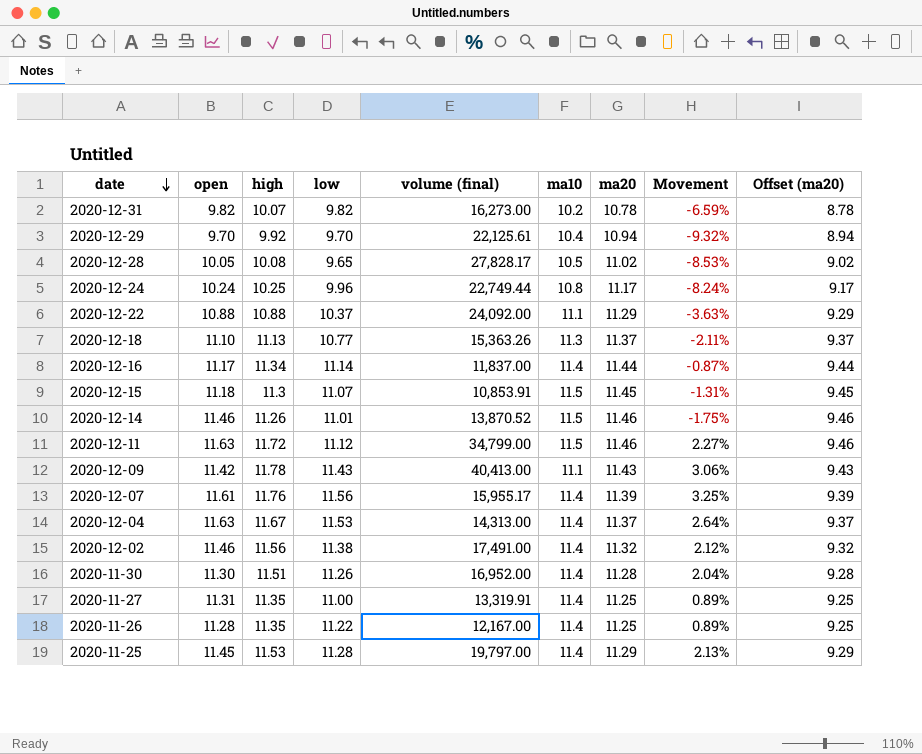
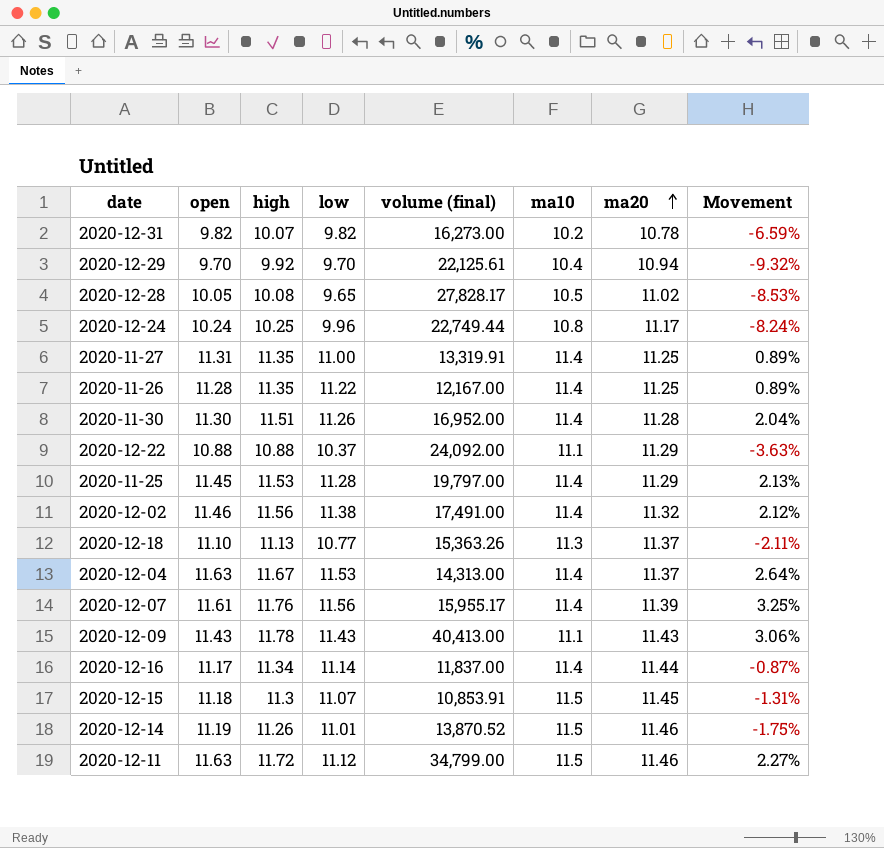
row order: date descending -> ma20 ascending
column Offset (ma20) | formula: [ma20] - 2 -> none
2020-12-09 | open: 11.42 -> 11.43
2020-12-14 | open: 11.46 -> 11.19

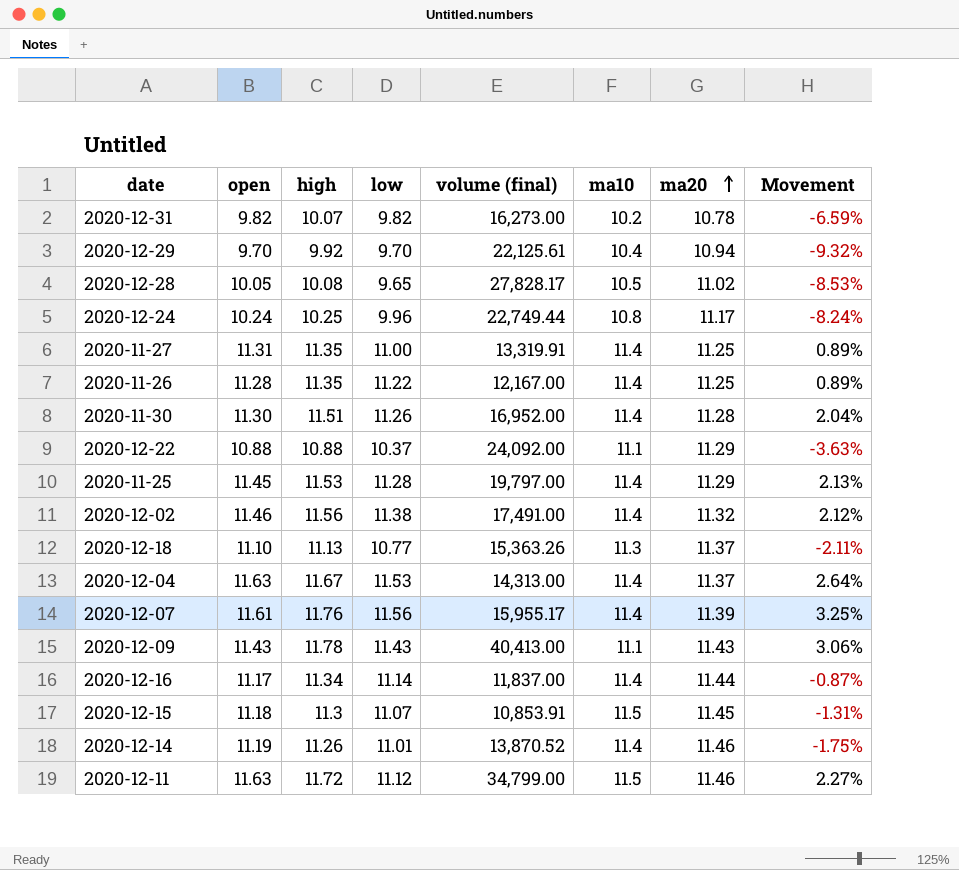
2020-12-14 | ma10: 11.5 -> 11.4

